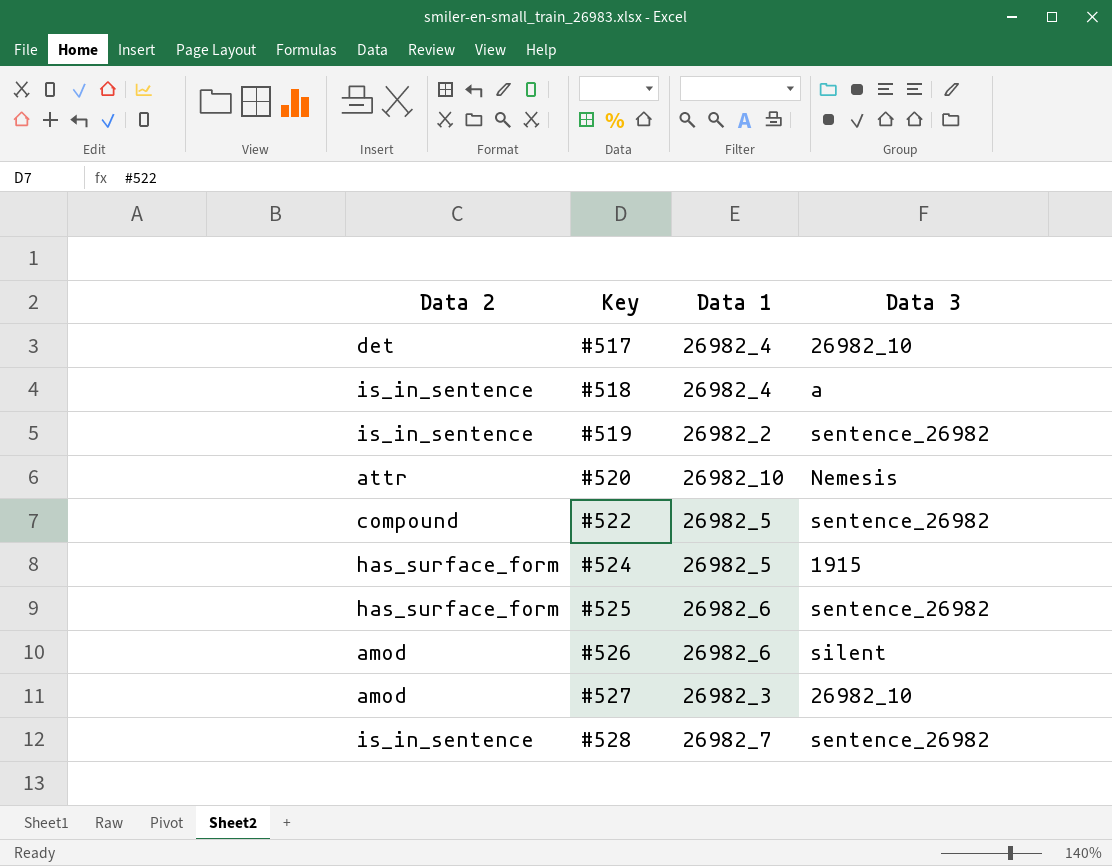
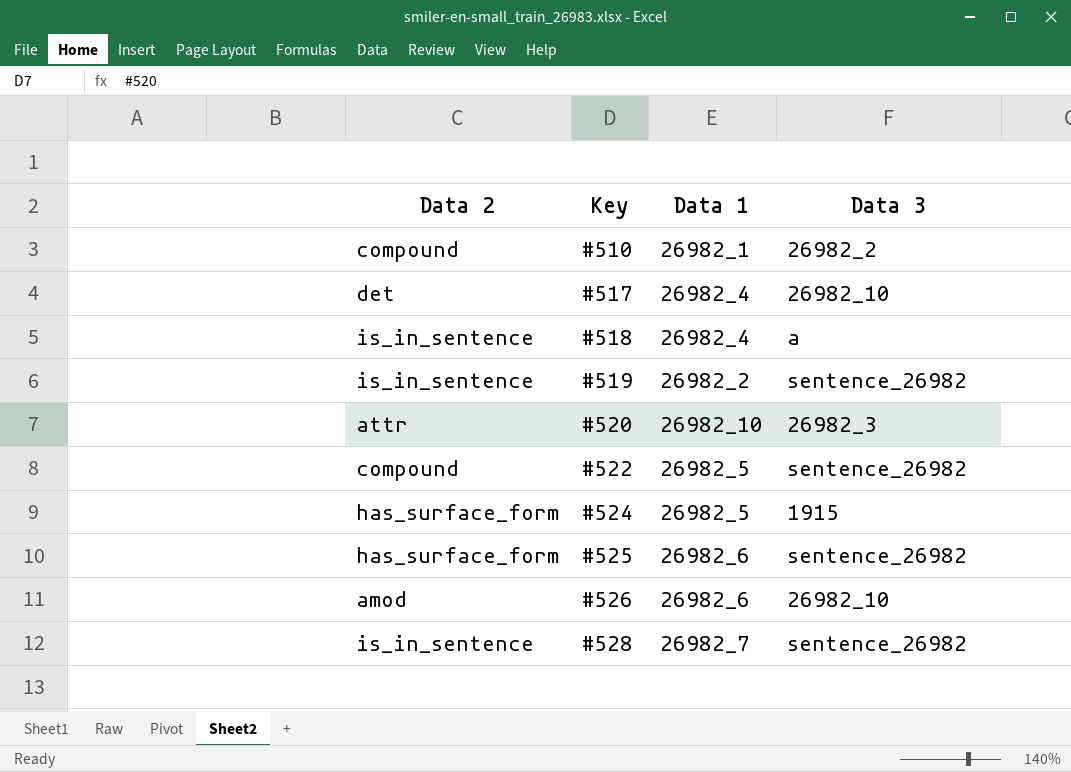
row #527: amod | 26982_3 | 26982_10 -> none
row #510: none -> compound | 26982_1 | 26982_2
#520 | Data 3: Nemesis -> 26982_3
#526 | Data 3: silent -> 26982_10

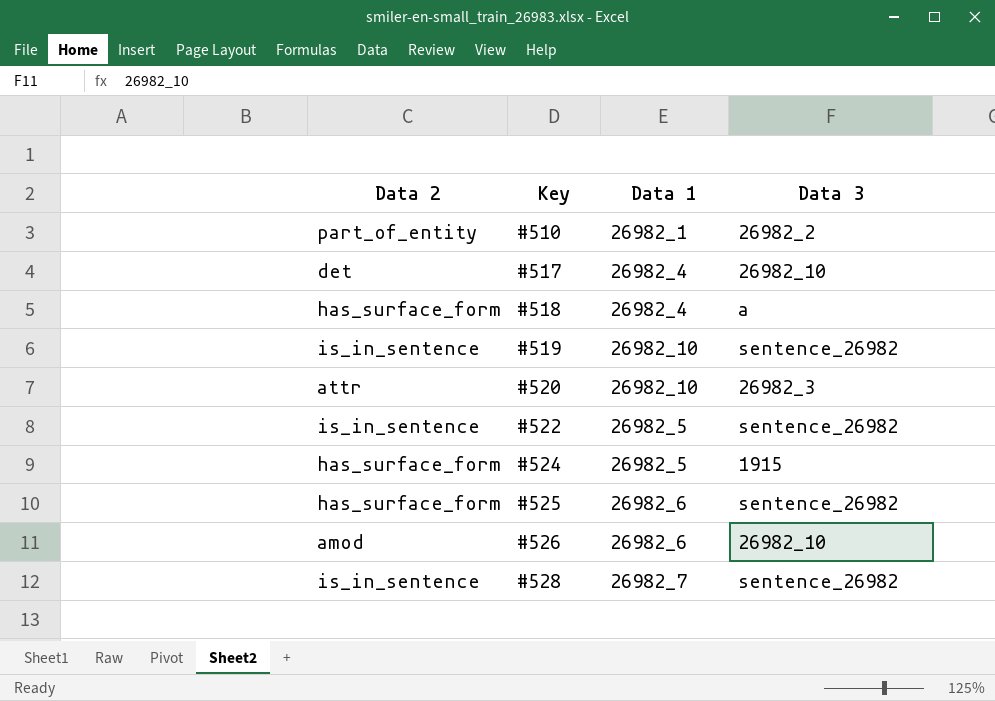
#510 | Data 2: compound -> part_of_entity
#518 | Data 2: is_in_sentence -> has_surface_form
#519 | Data 1: 26982_2 -> 26982_10
#522 | Data 2: compound -> is_in_sentence

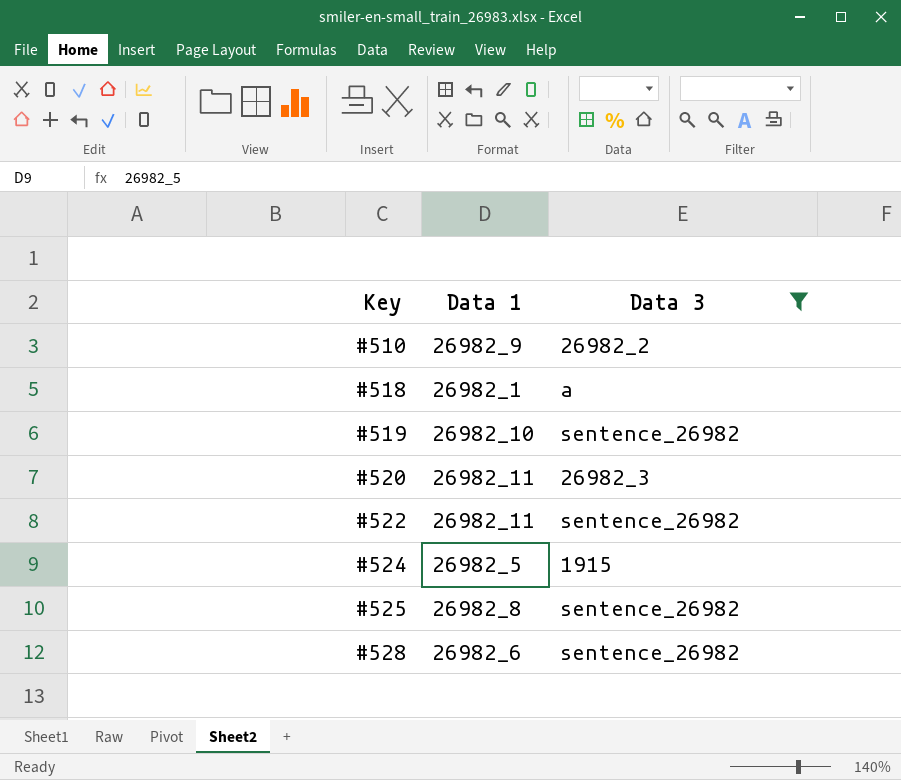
filter: none -> Data 3 != 26982_10
column Data 2 | position: 1 -> none
#510 | Data 1: 26982_1 -> 26982_9
#518 | Data 1: 26982_4 -> 26982_1
#520 | Data 1: 26982_10 -> 26982_11
#522 | Data 1: 26982_5 -> 26982_11
#525 | Data 1: 26982_6 -> 26982_8
#528 | Data 1: 26982_7 -> 26982_6

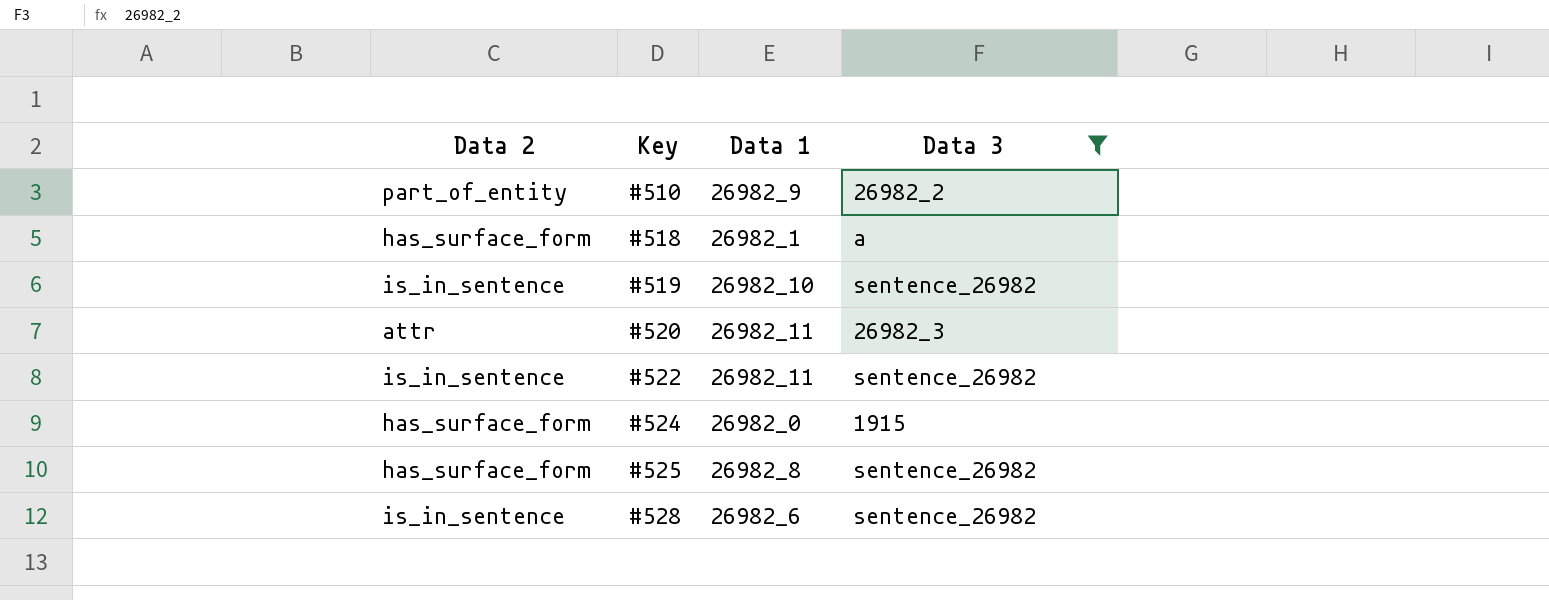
column Data 2 | position: none -> 1
#524 | Data 1: 26982_5 -> 26982_0

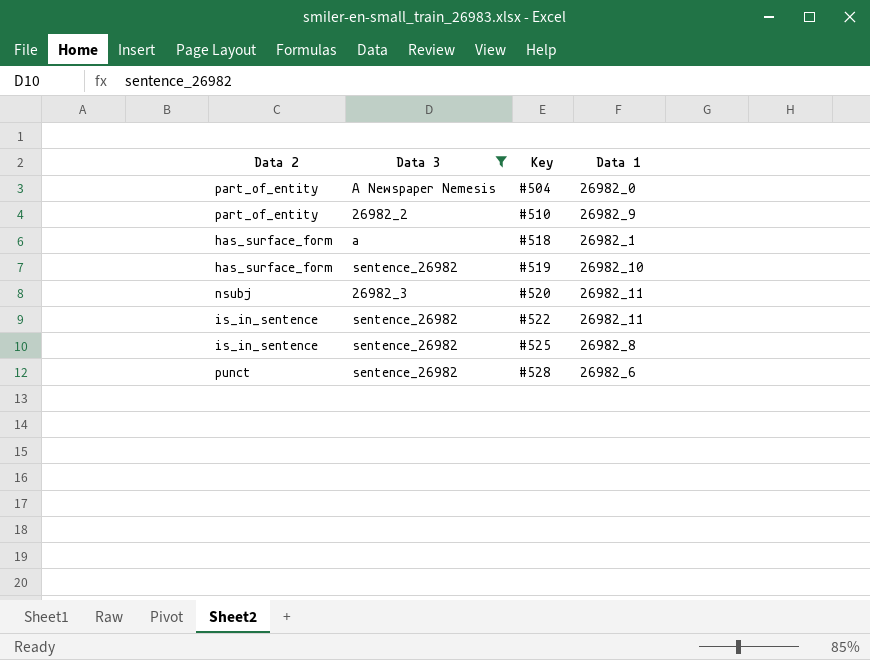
column Data 3 | position: 4 -> 2
row #524: has_surface_form | 26982_0 | 1915 -> none
row #504: none -> part_of_entity | A Newspaper Nemesis | 26982_0
#519 | Data 2: is_in_sentence -> has_surface_form
#520 | Data 2: attr -> nsubj
#525 | Data 2: has_surface_form -> is_in_sentence
#528 | Data 2: is_in_sentence -> punct

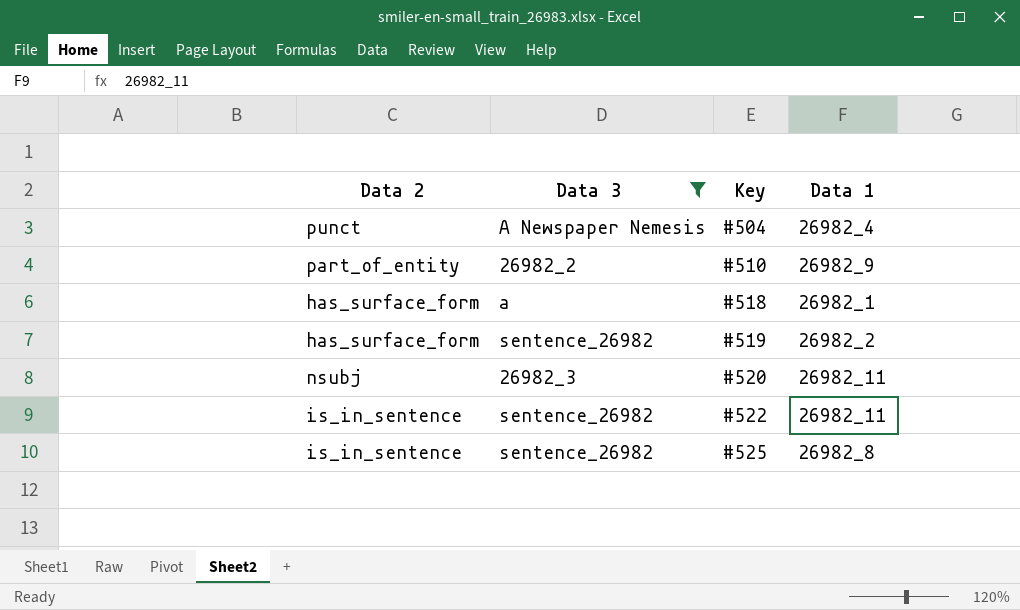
row #528: punct | sentence_26982 | 26982_6 -> none
#504 | Data 2: part_of_entity -> punct
#504 | Data 1: 26982_0 -> 26982_4
#519 | Data 1: 26982_10 -> 26982_2

